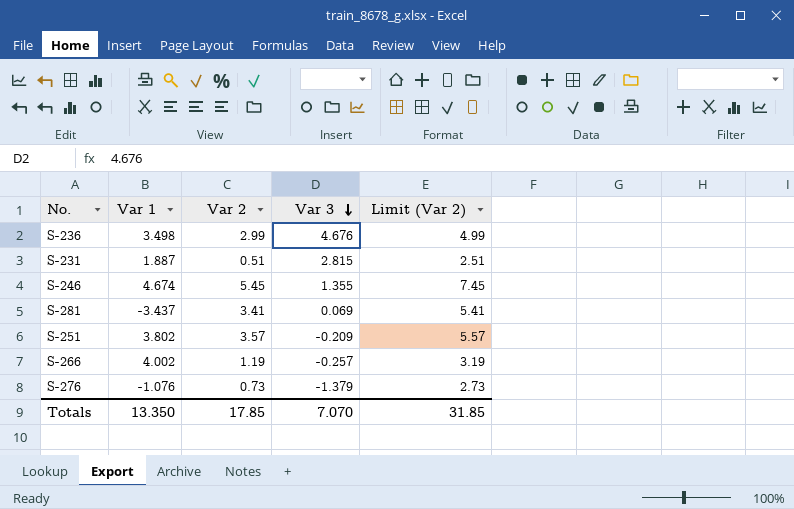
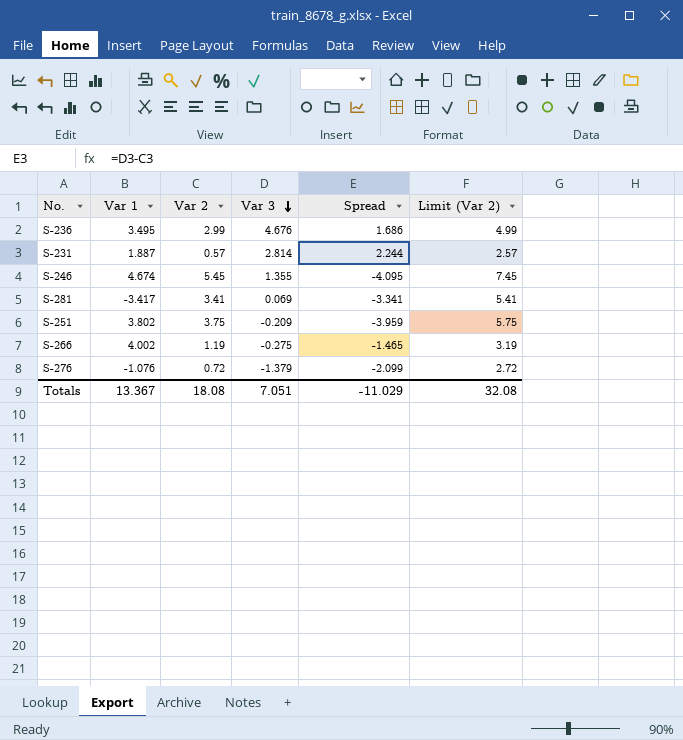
column Spread | formula: none -> [Var 3] - [Var 2]
S-236 | Var 1: 3.498 -> 3.495
S-231 | Var 2: 0.51 -> 0.57
S-231 | Var 3: 2.815 -> 2.814
S-231 | Limit (Var 2): 2.51 -> 2.57
S-281 | Var 1: -3.437 -> -3.417
S-251 | Var 2: 3.57 -> 3.75
S-251 | Limit (Var 2): 5.57 -> 5.75
S-266 | Var 3: -0.257 -> -0.275
S-276 | Var 2: 0.73 -> 0.72
S-276 | Limit (Var 2): 2.73 -> 2.72
Totals | Var 1: 13.350 -> 13.367
Totals | Var 2: 17.85 -> 18.08
Totals | Var 3: 7.070 -> 7.051
Totals | Limit (Var 2): 31.85 -> 32.08

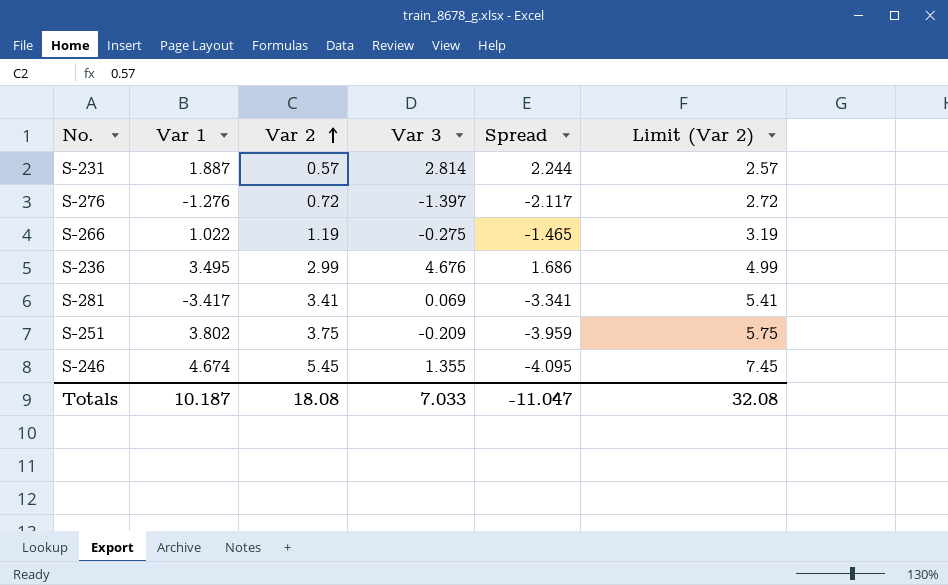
row order: Var 3 descending -> Var 2 ascending
S-276 | Var 1: -1.076 -> -1.276
S-276 | Var 3: -1.379 -> -1.397
S-276 | Spread: -2.099 -> -2.117
S-266 | Var 1: 4.002 -> 1.022
Totals | Var 1: 13.367 -> 10.187
Totals | Var 3: 7.051 -> 7.033
Totals | Spread: -11.029 -> -11.047

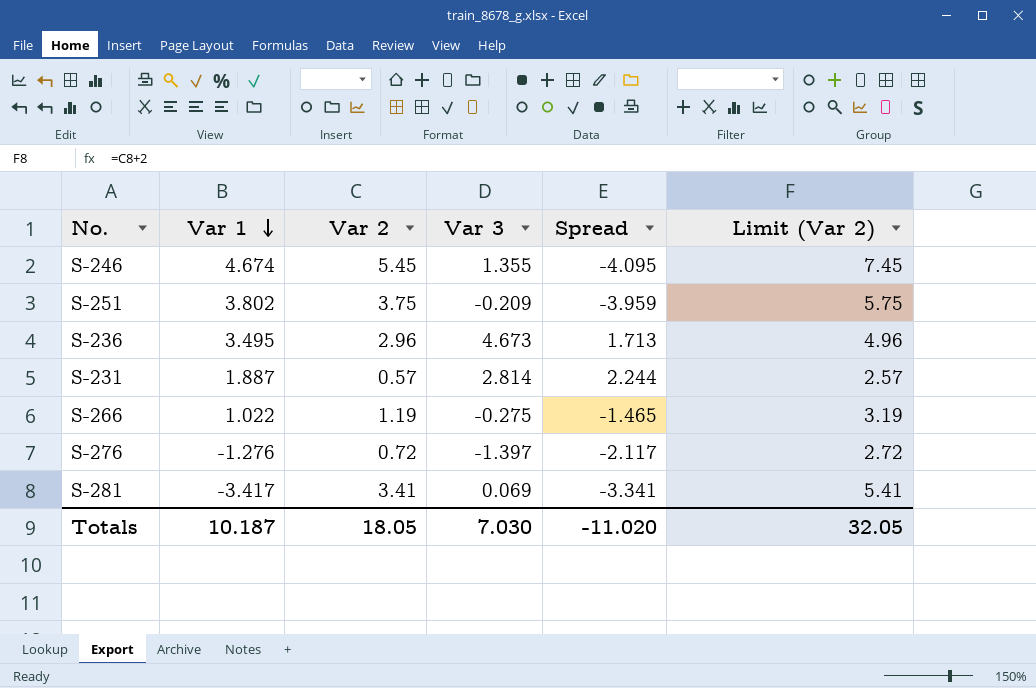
row order: Var 2 ascending -> Var 1 descending
S-236 | Var 2: 2.99 -> 2.96
S-236 | Var 3: 4.676 -> 4.673
S-236 | Spread: 1.686 -> 1.713
S-236 | Limit (Var 2): 4.99 -> 4.96
Totals | Var 2: 18.08 -> 18.05
Totals | Var 3: 7.033 -> 7.030
Totals | Spread: -11.047 -> -11.020
Totals | Limit (Var 2): 32.08 -> 32.05

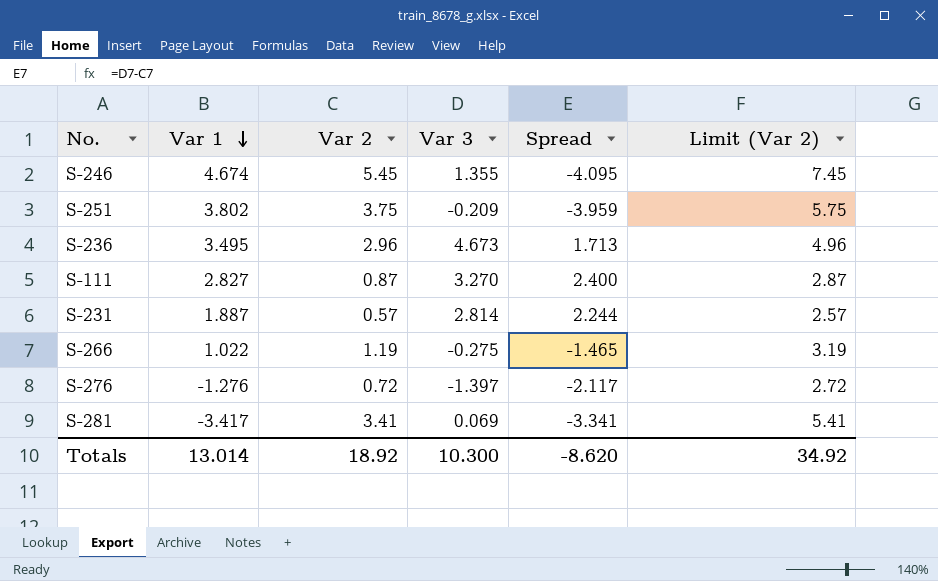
row S-111: none -> 2.827 | 0.87 | 3.270 | 2.400 | 2.87
Totals | Var 1: 10.187 -> 13.014
Totals | Var 2: 18.05 -> 18.92
Totals | Var 3: 7.030 -> 10.300
Totals | Spread: -11.020 -> -8.620
Totals | Limit (Var 2): 32.05 -> 34.92

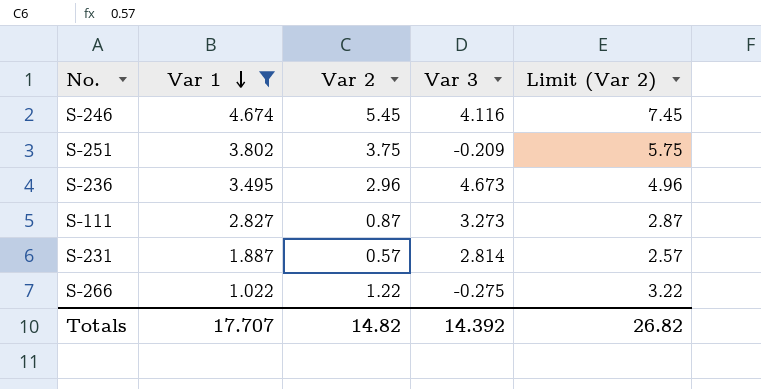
filter: none -> Var 1 >= 1.022
column Spread | formula: [Var 3] - [Var 2] -> none
S-246 | Var 3: 1.355 -> 4.116
S-111 | Var 3: 3.270 -> 3.273
S-266 | Var 2: 1.19 -> 1.22
S-266 | Limit (Var 2): 3.19 -> 3.22
Totals | Var 1: 13.014 -> 17.707
Totals | Var 2: 18.92 -> 14.82
Totals | Var 3: 10.300 -> 14.392
Totals | Limit (Var 2): 34.92 -> 26.82

